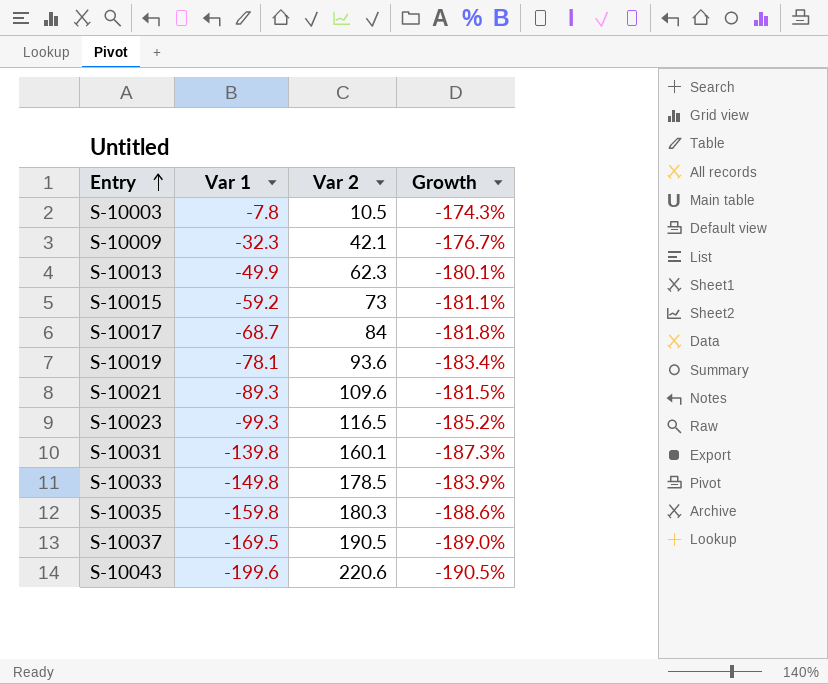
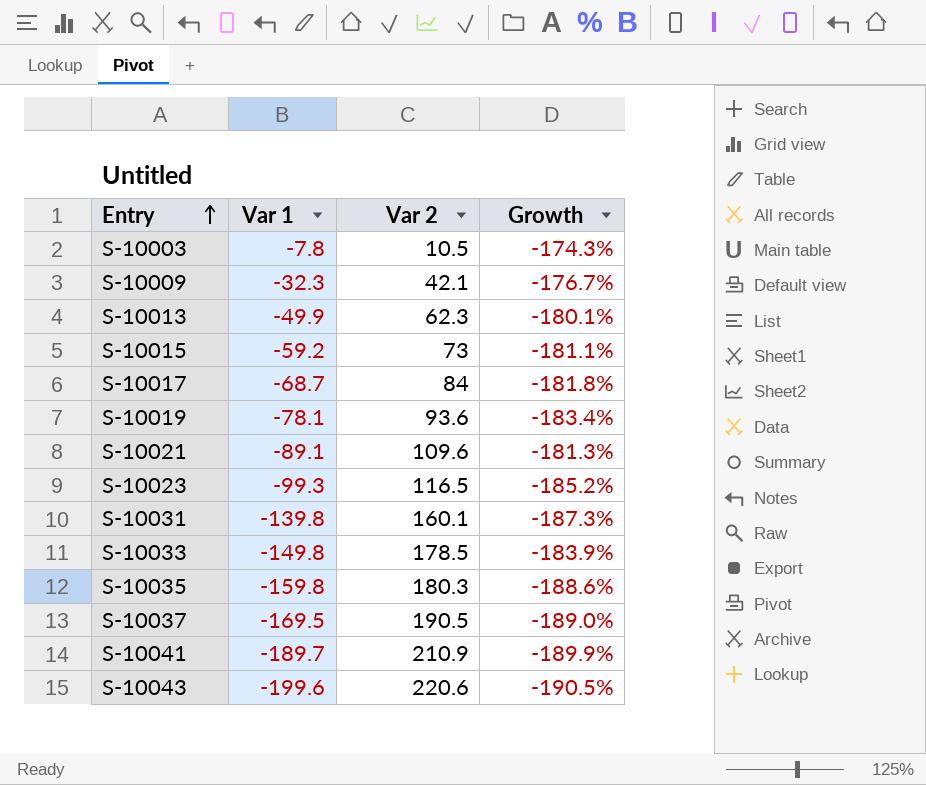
S-10021 | Var 1: -89.3 -> -89.1
S-10021 | Growth: -181.5% -> -181.3%
row S-10041: none -> -189.7 | 210.9 | -189.9%

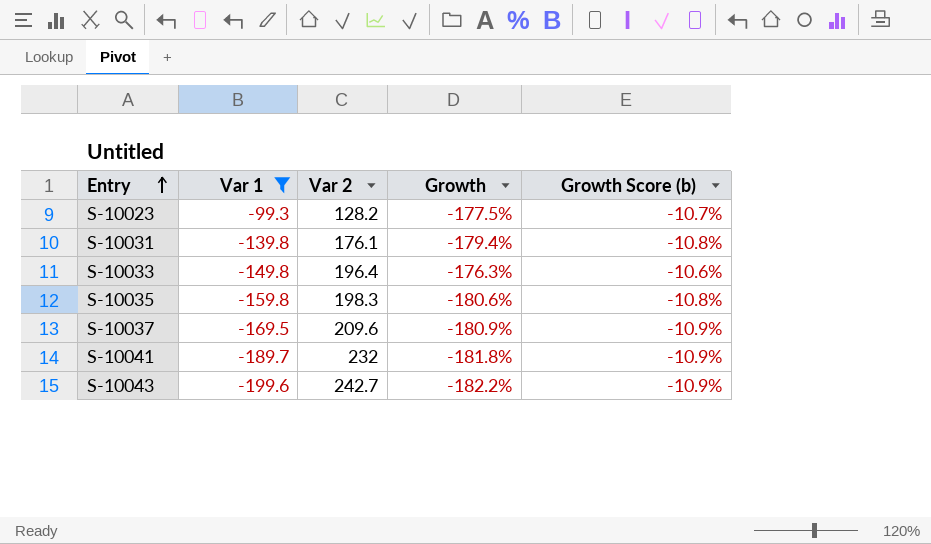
filter: none -> Var 1 <= -99.3
column Growth Score (b) | formula: none -> [Growth] * 0.06
S-10023 | Var 2: 116.5 -> 128.2
S-10023 | Growth: -185.2% -> -177.5%
S-10031 | Var 2: 160.1 -> 176.1
S-10031 | Growth: -187.3% -> -179.4%
S-10033 | Var 2: 178.5 -> 196.4
S-10033 | Growth: -183.9% -> -176.3%
S-10035 | Var 2: 180.3 -> 198.3
S-10035 | Growth: -188.6% -> -180.6%
S-10037 | Var 2: 190.5 -> 209.6
S-10037 | Growth: -189.0% -> -180.9%
S-10041 | Var 2: 210.9 -> 232
S-10041 | Growth: -189.9% -> -181.8%
S-10043 | Var 2: 220.6 -> 242.7
S-10043 | Growth: -190.5% -> -182.2%

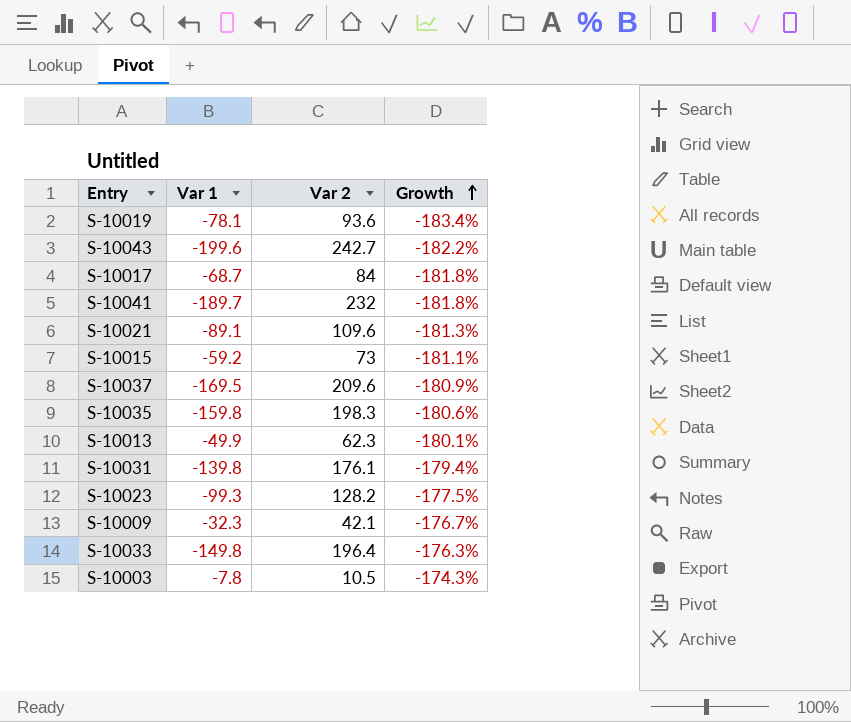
filter: Var 1 <= -99.3 -> none
row order: Entry ascending -> Growth ascending
column Growth Score (b) | formula: [Growth] * 0.06 -> none

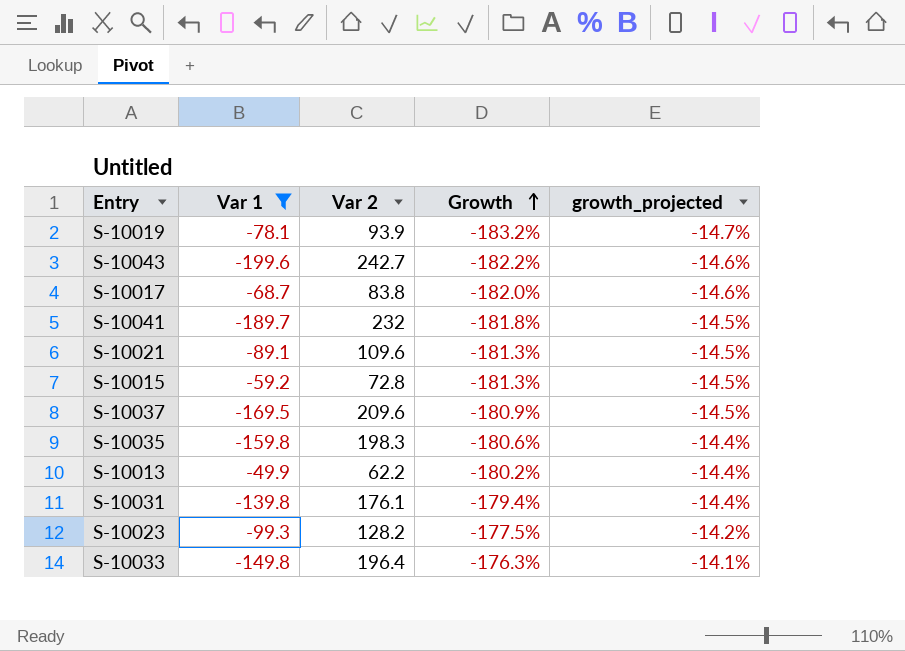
filter: none -> Var 1 <= -49.9
column growth_projected | formula: none -> [Growth] * 0.08
S-10019 | Var 2: 93.6 -> 93.9
S-10019 | Growth: -183.4% -> -183.2%
S-10017 | Var 2: 84 -> 83.8
S-10017 | Growth: -181.8% -> -182.0%
S-10015 | Var 2: 73 -> 72.8
S-10015 | Growth: -181.1% -> -181.3%
S-10013 | Var 2: 62.3 -> 62.2
S-10013 | Growth: -180.1% -> -180.2%

